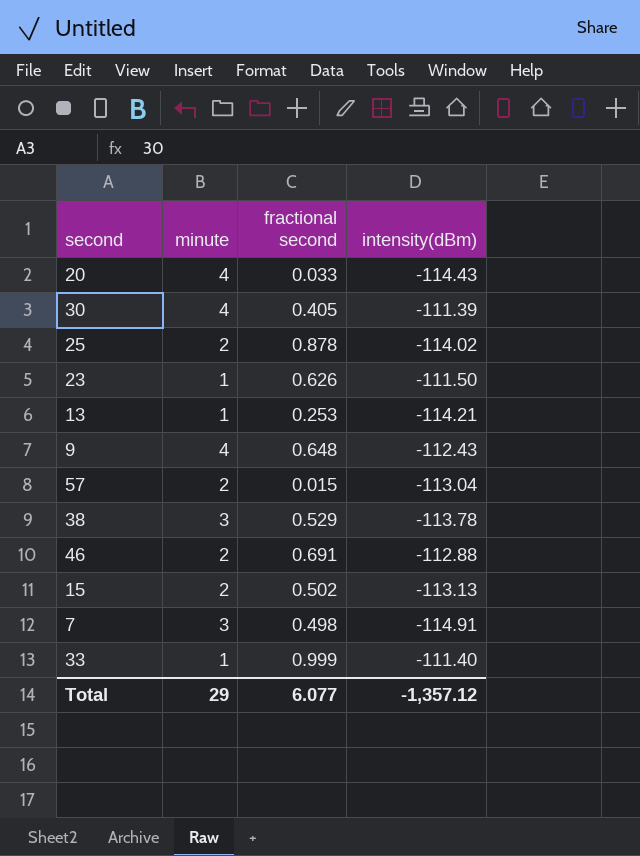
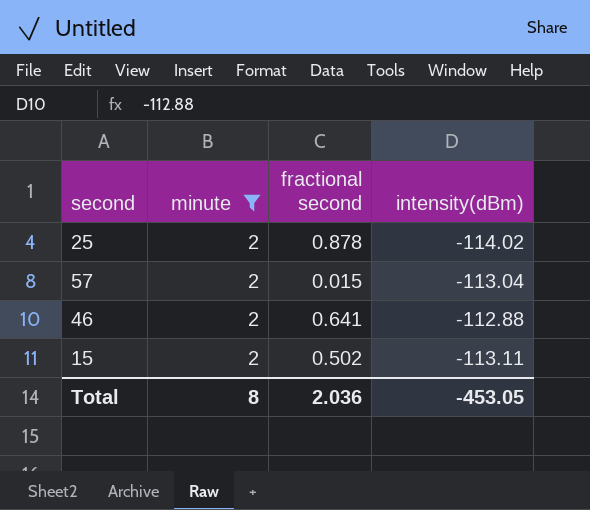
filter: none -> minute = 2
46 | fractional second: 0.691 -> 0.641
15 | intensity(dBm): -113.13 -> -113.11
Total | minute: 29 -> 8
Total | fractional second: 6.077 -> 2.036
Total | intensity(dBm): -1,357.12 -> -453.05

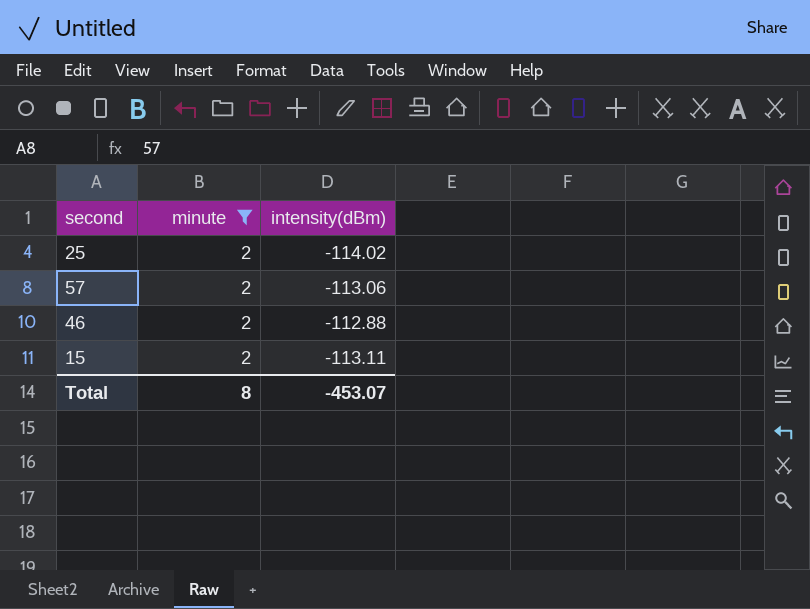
column fractional second | position: 3 -> none
57 | intensity(dBm): -113.04 -> -113.06
Total | intensity(dBm): -453.05 -> -453.07

